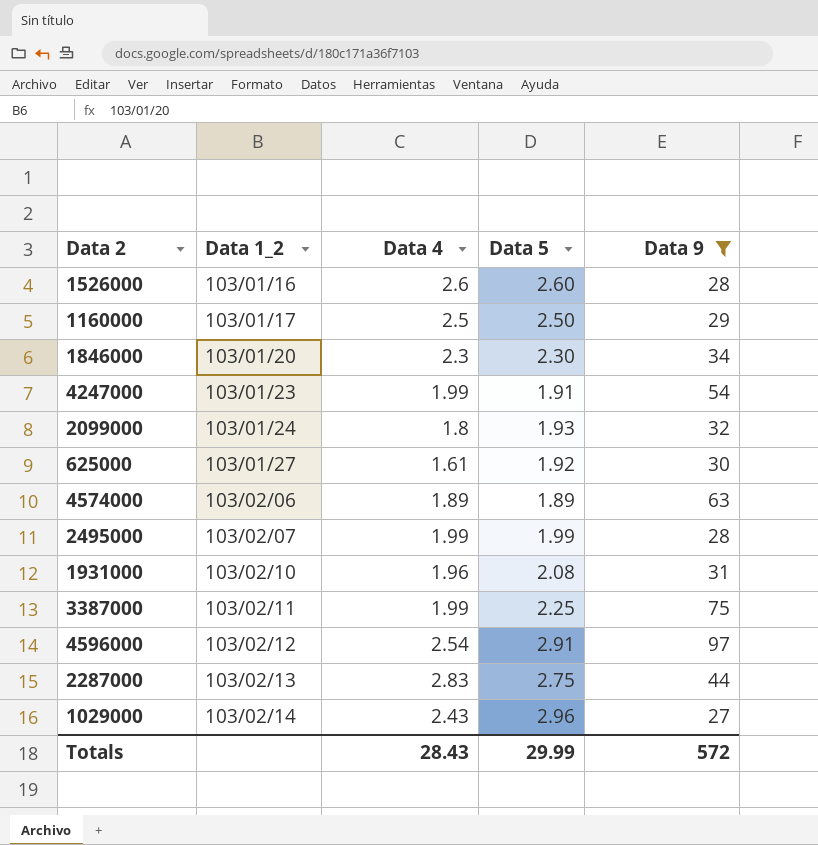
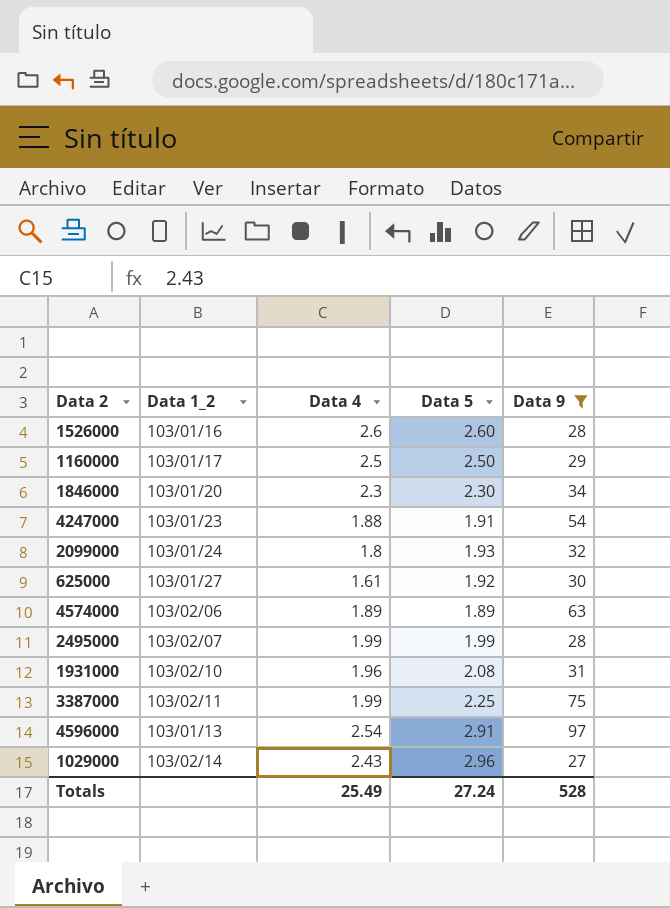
row 2287000: 103/02/13 | 2.83 | 2.75 | 44 -> none
4247000 | Data 4: 1.99 -> 1.88
4596000 | Data 1_2: 103/02/12 -> 103/01/13
Totals | Data 4: 28.43 -> 25.49
Totals | Data 5: 29.99 -> 27.24
Totals | Data 9: 572 -> 528

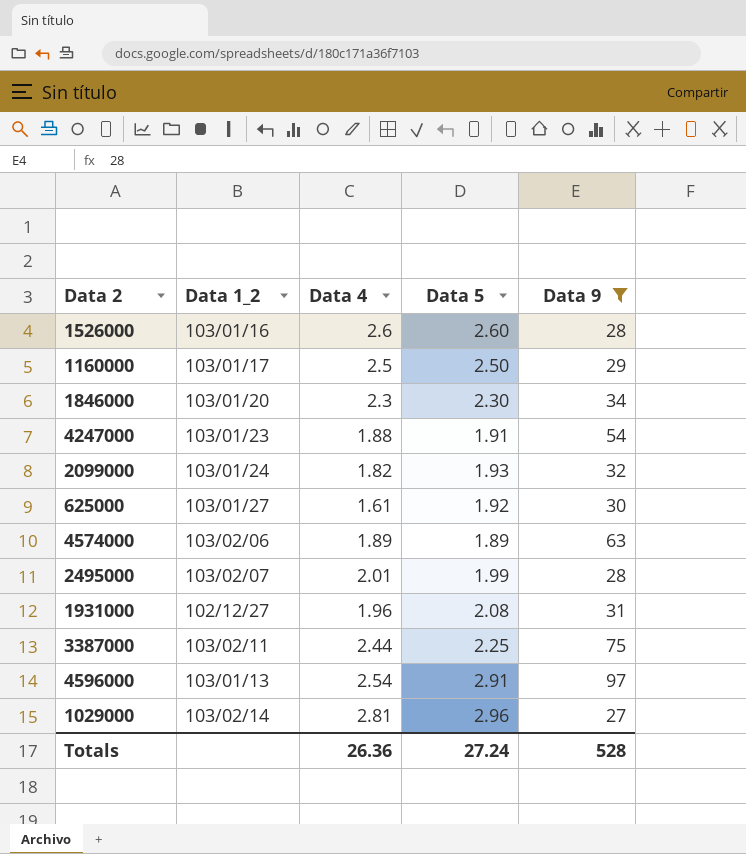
2099000 | Data 4: 1.8 -> 1.82
2495000 | Data 4: 1.99 -> 2.01
1931000 | Data 1_2: 103/02/10 -> 102/12/27
3387000 | Data 4: 1.99 -> 2.44
1029000 | Data 4: 2.43 -> 2.81
Totals | Data 4: 25.49 -> 26.36

